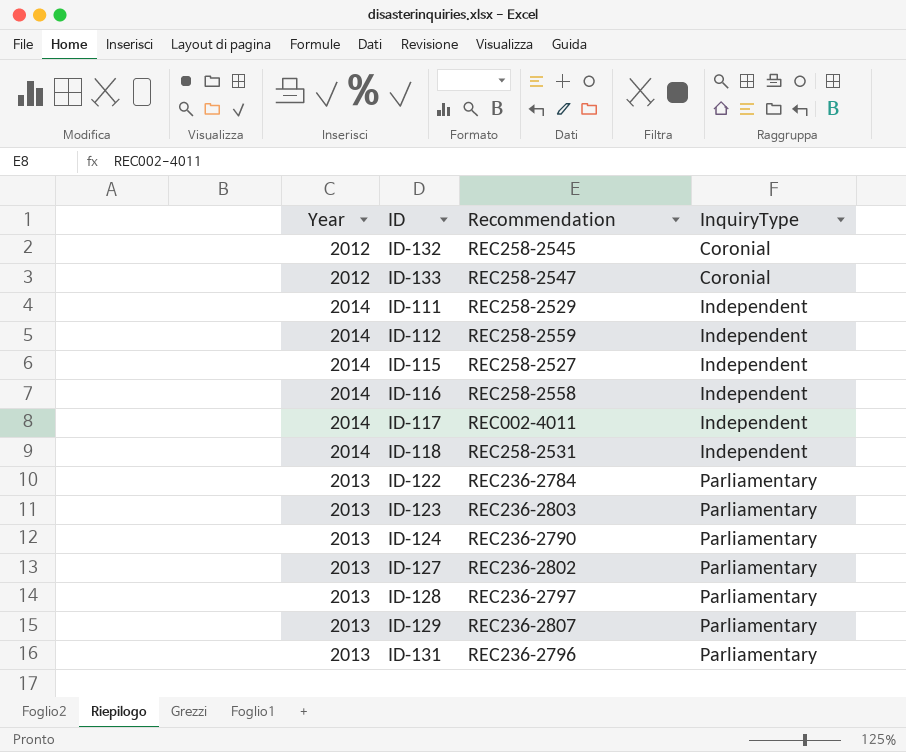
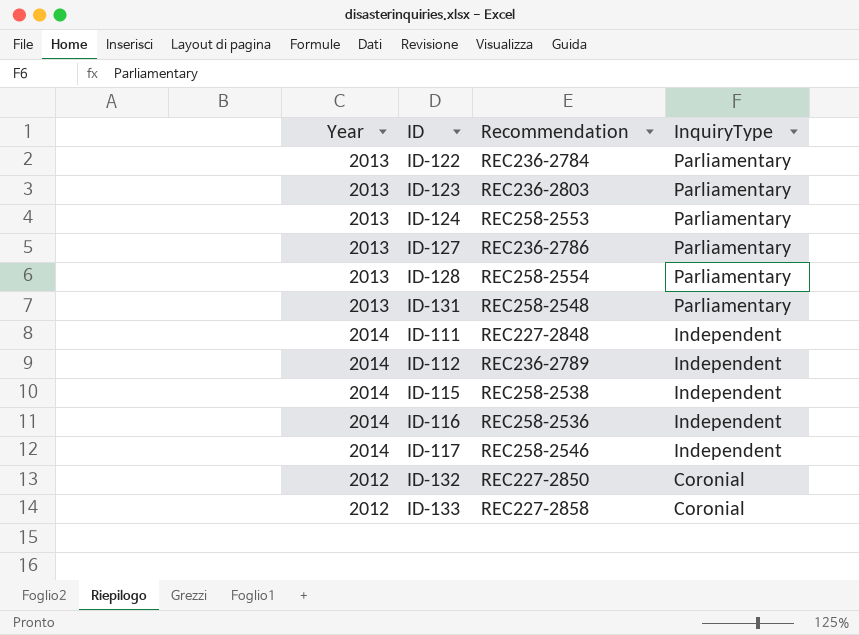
row order: InquiryType ascending -> InquiryType descending
row ID-118: 2014 | REC258-2531 | Independent -> none
row ID-129: 2013 | REC236-2807 | Parliamentary -> none
ID-124 | Recommendation: REC236-2790 -> REC258-2553
ID-127 | Recommendation: REC236-2802 -> REC236-2786
ID-128 | Recommendation: REC236-2797 -> REC258-2554
ID-131 | Recommendation: REC236-2796 -> REC258-2548
ID-111 | Recommendation: REC258-2529 -> REC227-2848
ID-112 | Recommendation: REC258-2559 -> REC236-2789
ID-115 | Recommendation: REC258-2527 -> REC258-2538
ID-116 | Recommendation: REC258-2558 -> REC258-2536
ID-117 | Recommendation: REC002-4011 -> REC258-2546
ID-132 | Recommendation: REC258-2545 -> REC227-2850
ID-133 | Recommendation: REC258-2547 -> REC227-2858

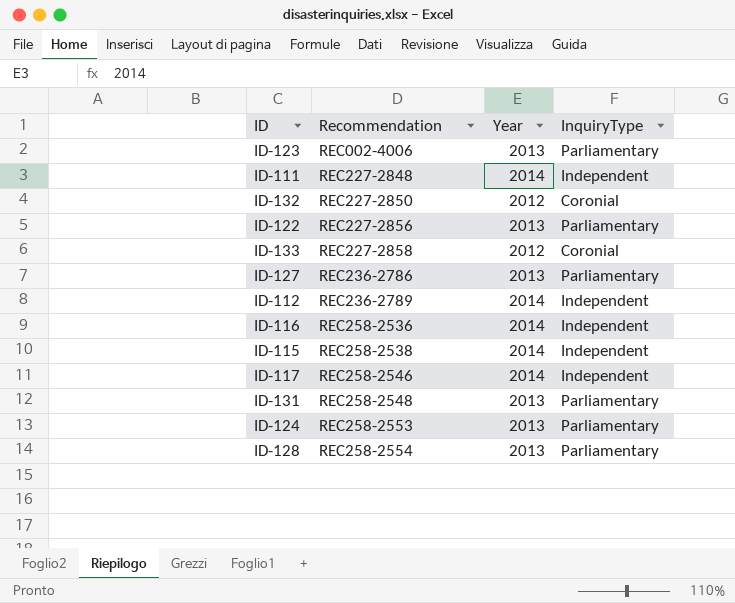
row order: InquiryType descending -> Recommendation ascending
column Year | position: 1 -> 3
ID-123 | Recommendation: REC236-2803 -> REC002-4006
ID-122 | Recommendation: REC236-2784 -> REC227-2856

